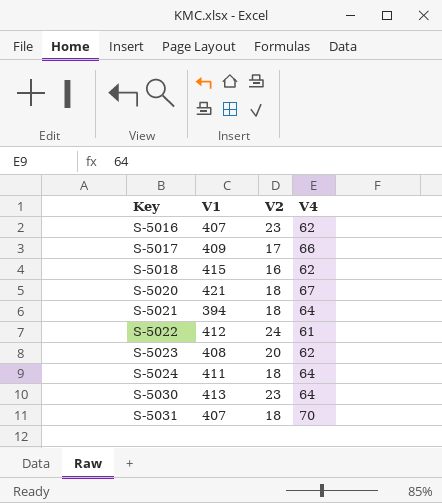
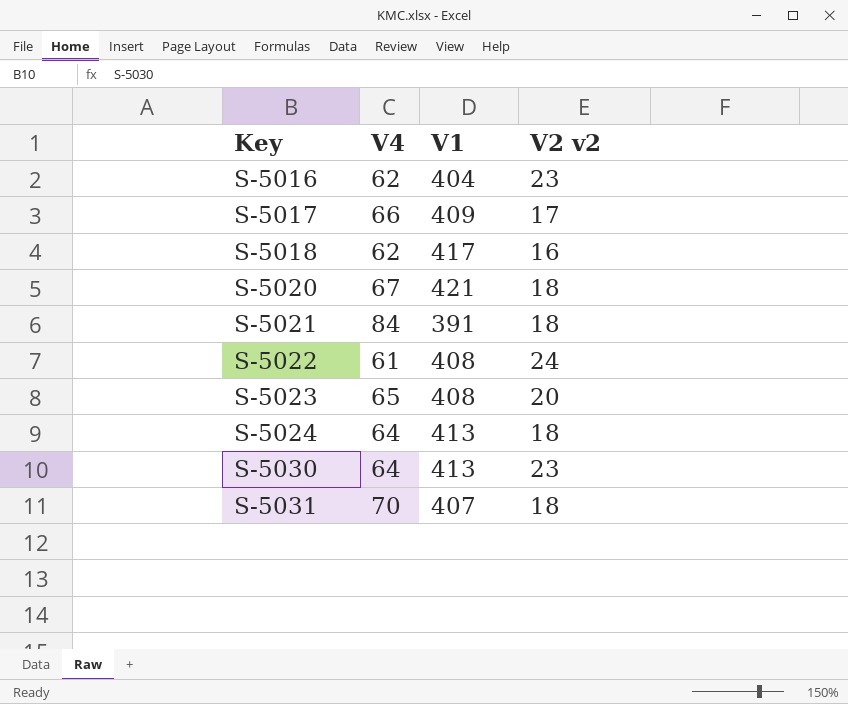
column V4 | position: 4 -> 2
column name: V2 -> V2 v2
S-5016 | V1: 407 -> 404
S-5018 | V1: 415 -> 417
S-5021 | V4: 64 -> 84
S-5021 | V1: 394 -> 391
S-5022 | V1: 412 -> 408
S-5023 | V4: 62 -> 65
S-5024 | V1: 411 -> 413

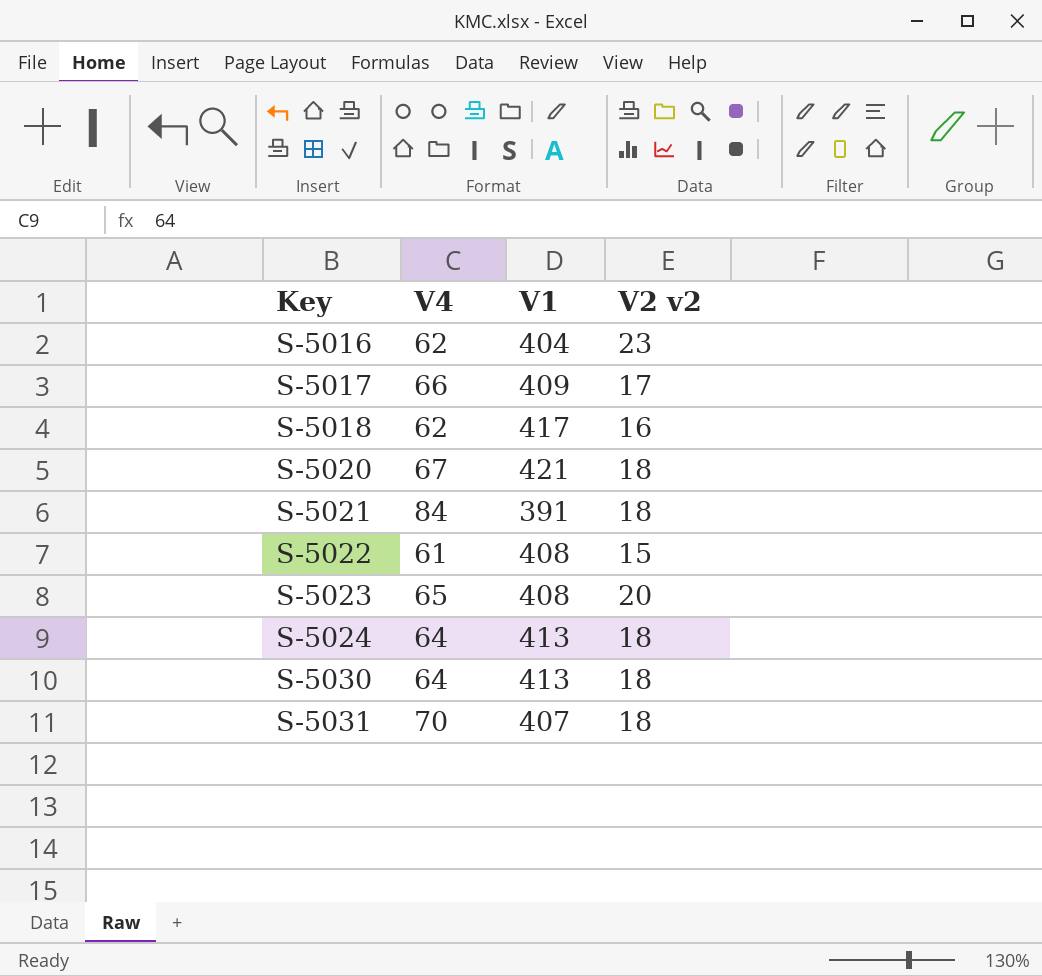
S-5022 | V2 v2: 24 -> 15
S-5030 | V2 v2: 23 -> 18

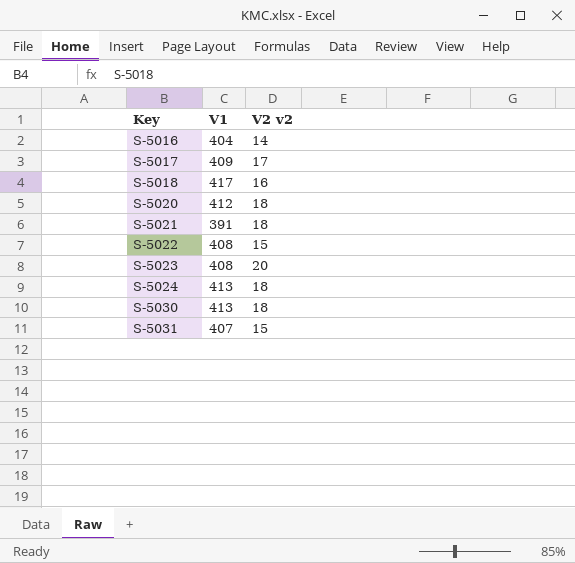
column V4 | position: 2 -> none
S-5016 | V2 v2: 23 -> 14
S-5020 | V1: 421 -> 412
S-5031 | V2 v2: 18 -> 15

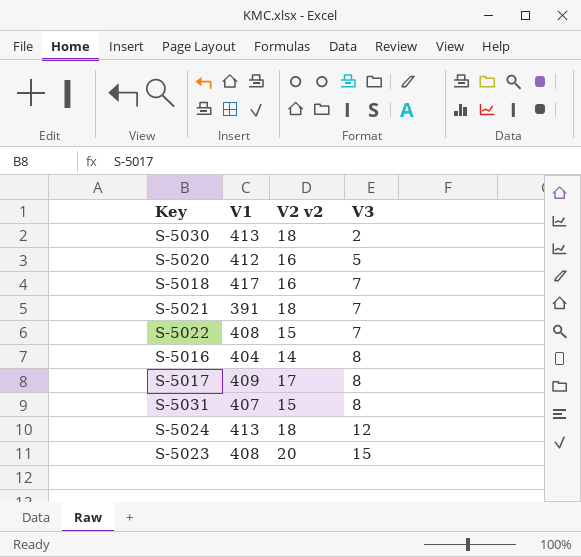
row order: Key ascending -> V3 ascending
column V3 | position: none -> 4
S-5020 | V2 v2: 18 -> 16

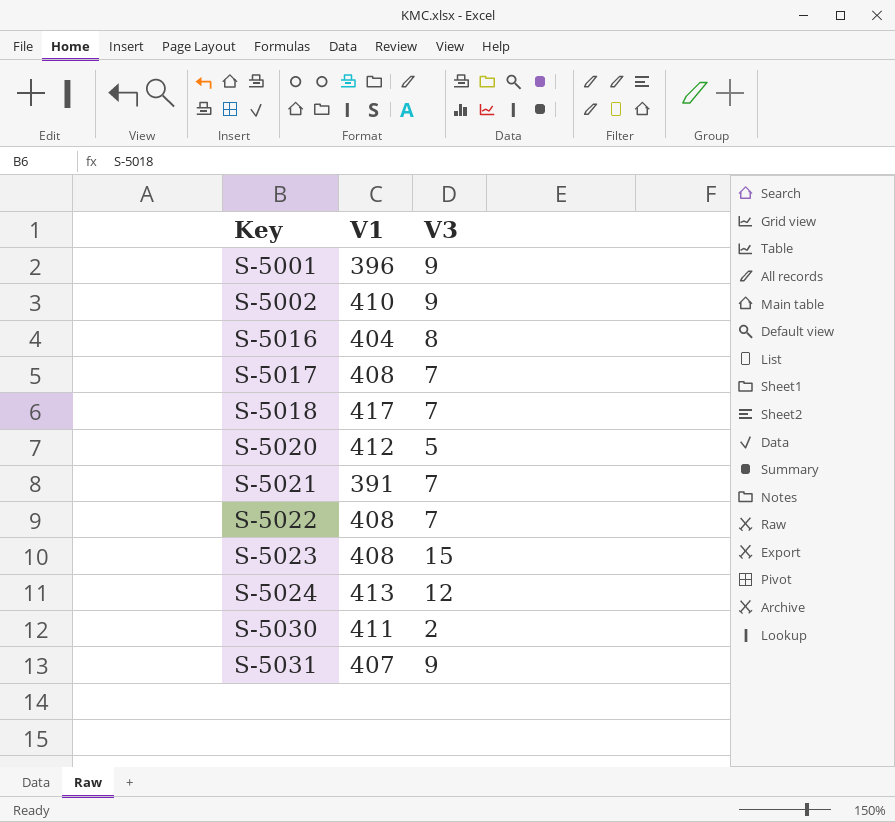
row order: V3 ascending -> Key ascending
column V2 v2 | position: 3 -> none
row S-5001: none -> 396 | 9
row S-5002: none -> 410 | 9
S-5017 | V1: 409 -> 408
S-5017 | V3: 8 -> 7
S-5030 | V1: 413 -> 411
S-5031 | V3: 8 -> 9

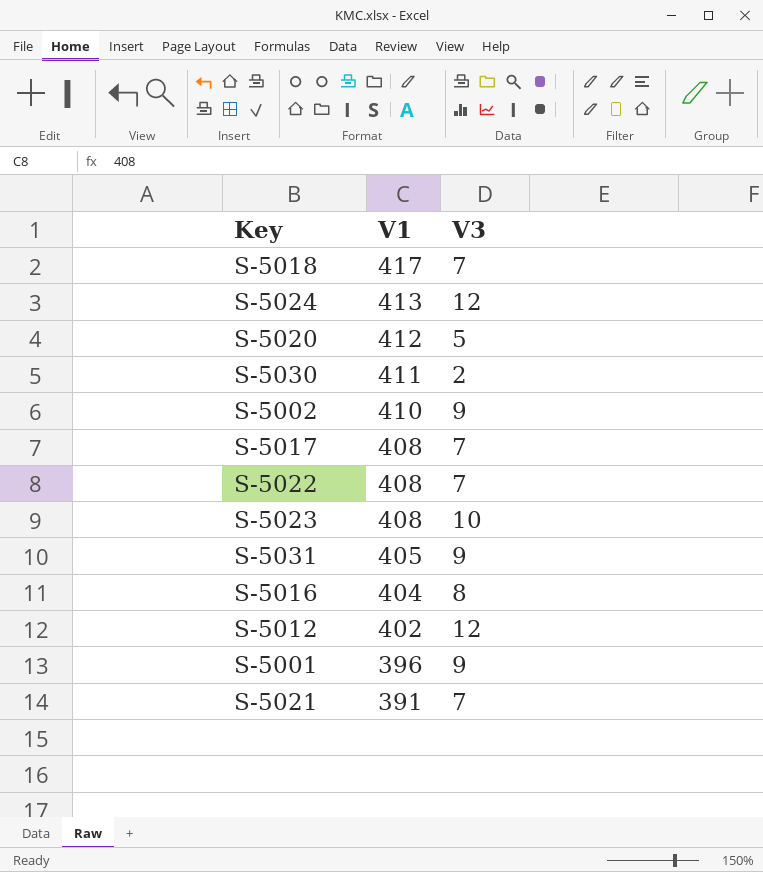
row order: Key ascending -> V1 descending
S-5023 | V3: 15 -> 10
S-5031 | V1: 407 -> 405
row S-5012: none -> 402 | 12

